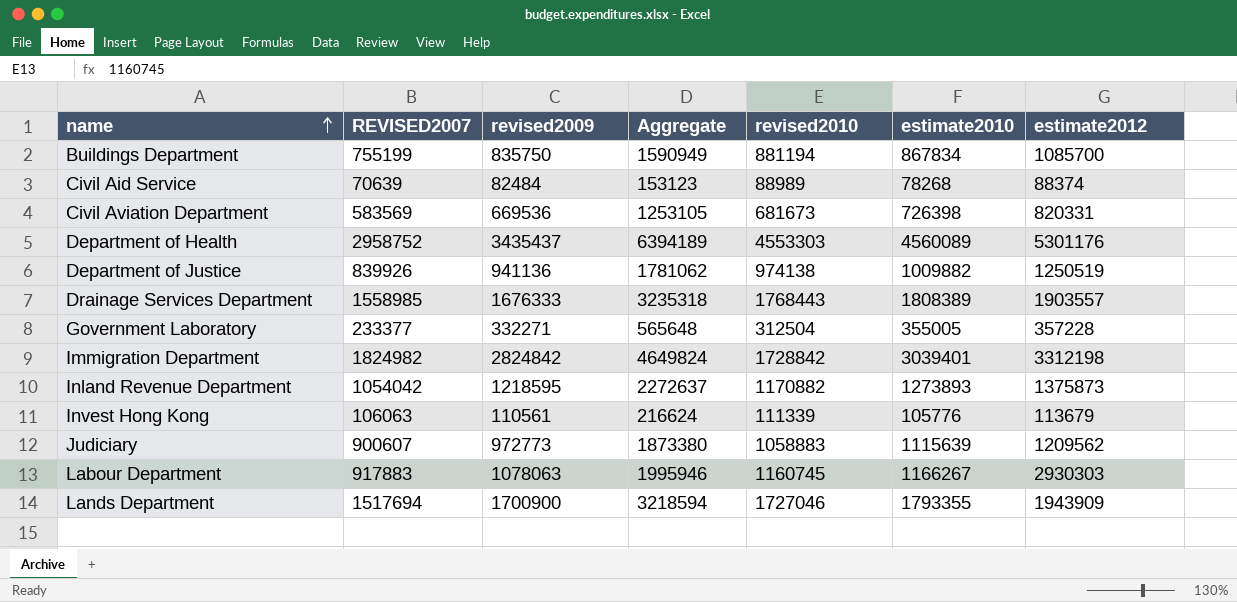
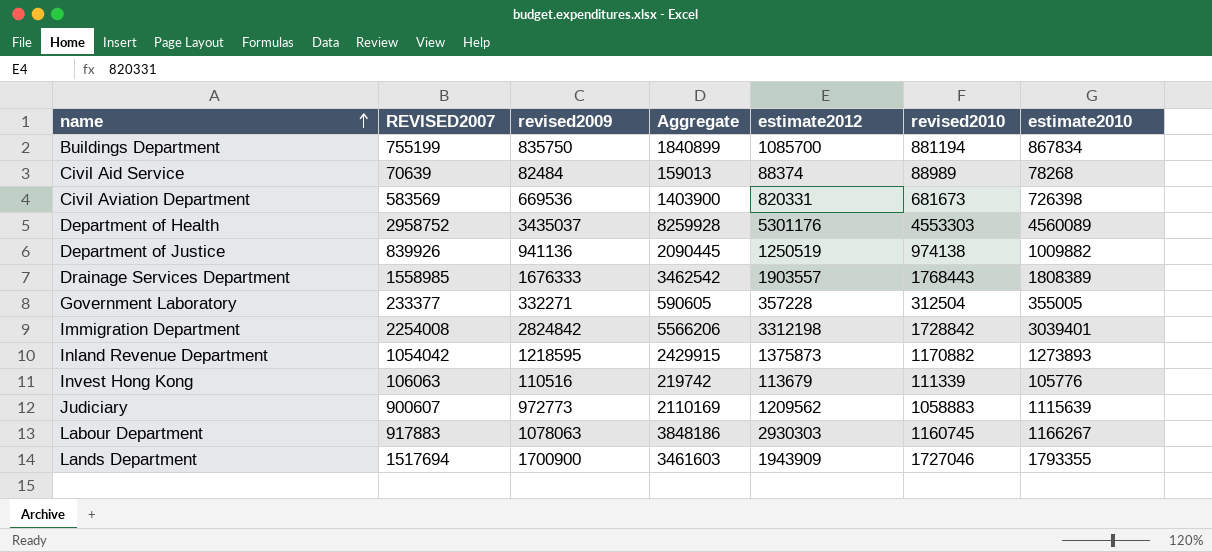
column Aggregate | formula: [REVISED2007] + [revised2009] -> [REVISED2007] + [estimate2012]
column estimate2012 | position: 7 -> 5
Department of Health | revised2009: 3435437 -> 3435037
Immigration Department | REVISED2007: 1824982 -> 2254008
Invest Hong Kong | revised2009: 110561 -> 110516

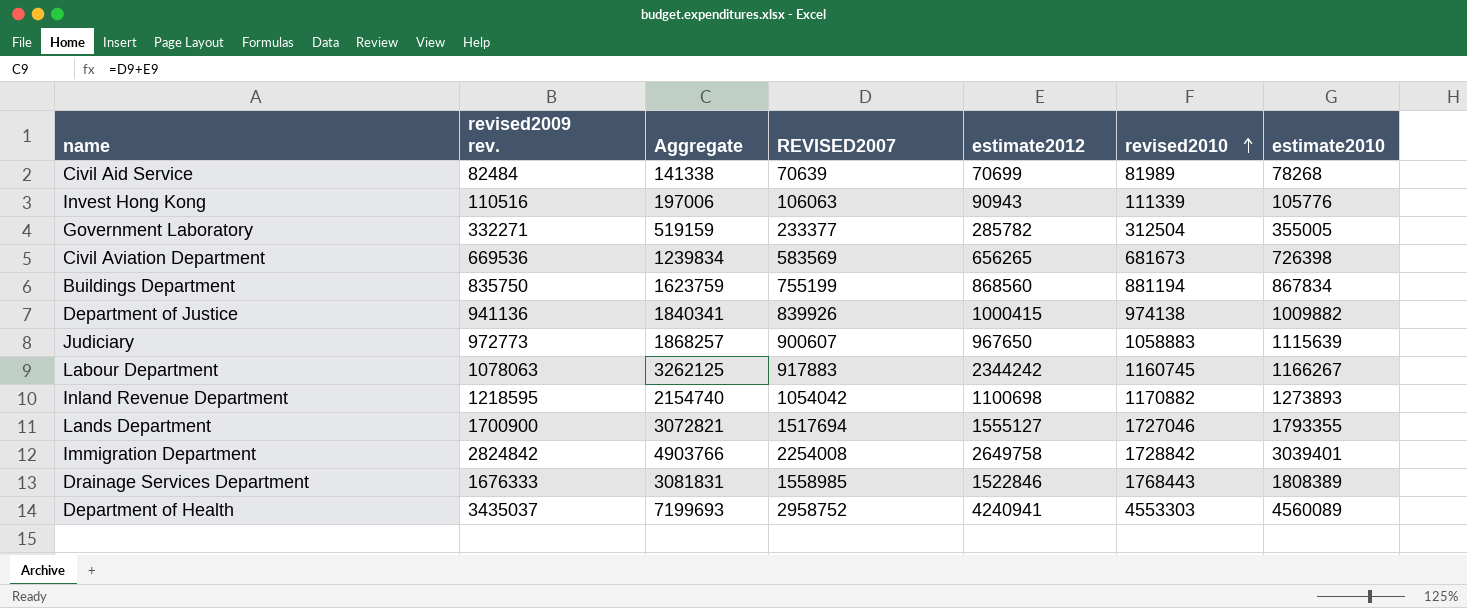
row order: name ascending -> revised2010 ascending
column name: revised2009 -> revised2009 rev.
column REVISED2007 | position: 2 -> 4
Civil Aid Service | Aggregate: 159013 -> 141338
Civil Aid Service | estimate2012: 88374 -> 70699
Civil Aid Service | revised2010: 88989 -> 81989
Invest Hong Kong | Aggregate: 219742 -> 197006
Invest Hong Kong | estimate2012: 113679 -> 90943
Government Laboratory | Aggregate: 590605 -> 519159
Government Laboratory | estimate2012: 357228 -> 285782
Civil Aviation Department | Aggregate: 1403900 -> 1239834
Civil Aviation Department | estimate2012: 820331 -> 656265
Buildings Department | Aggregate: 1840899 -> 1623759
Buildings Department | estimate2012: 1085700 -> 868560
Department of Justice | Aggregate: 2090445 -> 1840341
Department of Justice | estimate2012: 1250519 -> 1000415
Judiciary | Aggregate: 2110169 -> 1868257
Judiciary | estimate2012: 1209562 -> 967650
Labour Department | Aggregate: 3848186 -> 3262125
Labour Department | estimate2012: 2930303 -> 2344242
Inland Revenue Department | Aggregate: 2429915 -> 2154740
Inland Revenue Department | estimate2012: 1375873 -> 1100698
Lands Department | Aggregate: 3461603 -> 3072821
Lands Department | estimate2012: 1943909 -> 1555127
Immigration Department | Aggregate: 5566206 -> 4903766
Immigration Department | estimate2012: 3312198 -> 2649758
Drainage Services Department | Aggregate: 3462542 -> 3081831
Drainage Services Department | estimate2012: 1903557 -> 1522846
Department of Health | Aggregate: 8259928 -> 7199693
Department of Health | estimate2012: 5301176 -> 4240941

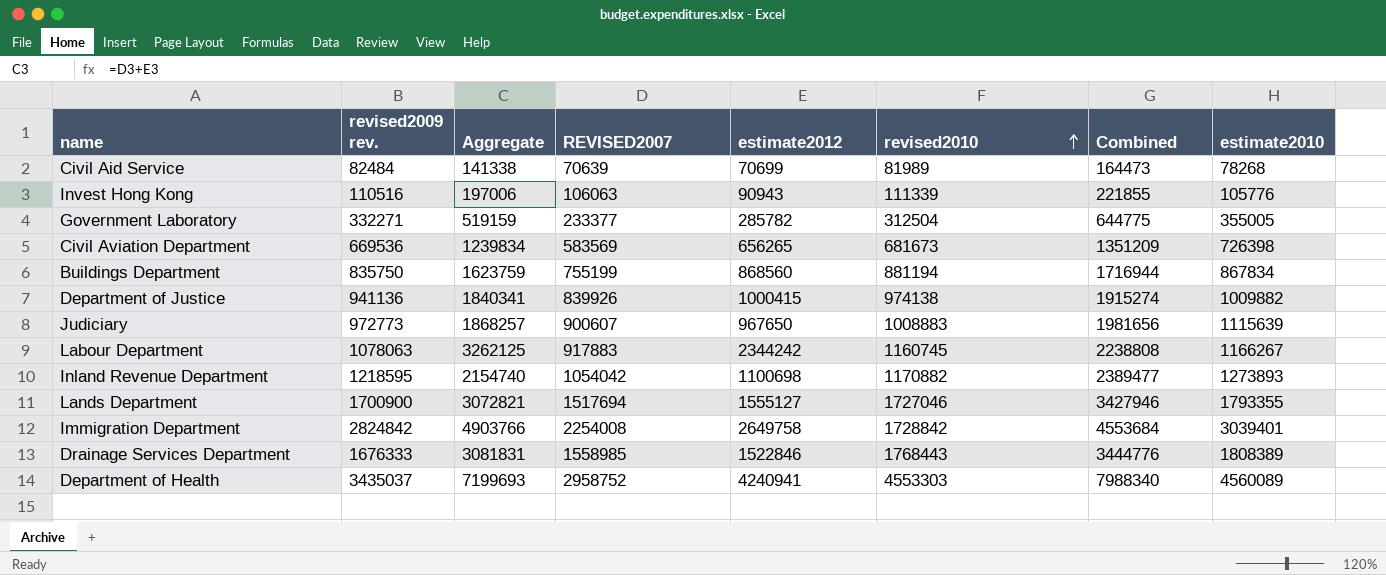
column Combined | formula: none -> [revised2009 rev.] + [revised2010]
Judiciary | revised2010: 1058883 -> 1008883

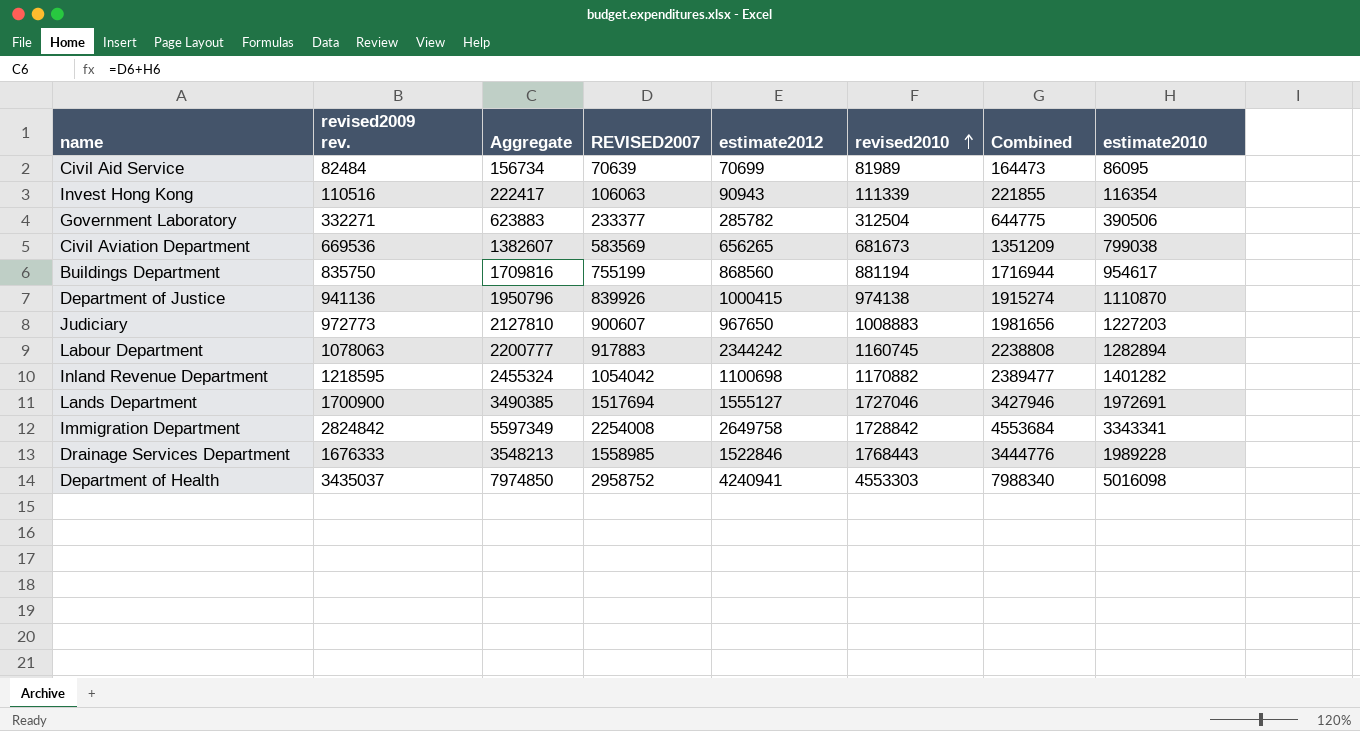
column Aggregate | formula: [REVISED2007] + [estimate2012] -> [REVISED2007] + [estimate2010]
Civil Aid Service | estimate2010: 78268 -> 86095
Invest Hong Kong | estimate2010: 105776 -> 116354
Government Laboratory | estimate2010: 355005 -> 390506
Civil Aviation Department | estimate2010: 726398 -> 799038
Buildings Department | estimate2010: 867834 -> 954617
Department of Justice | estimate2010: 1009882 -> 1110870
Judiciary | estimate2010: 1115639 -> 1227203
Labour Department | estimate2010: 1166267 -> 1282894
Inland Revenue Department | estimate2010: 1273893 -> 1401282
Lands Department | estimate2010: 1793355 -> 1972691
Immigration Department | estimate2010: 3039401 -> 3343341
Drainage Services Department | estimate2010: 1808389 -> 1989228
Department of Health | estimate2010: 4560089 -> 5016098

